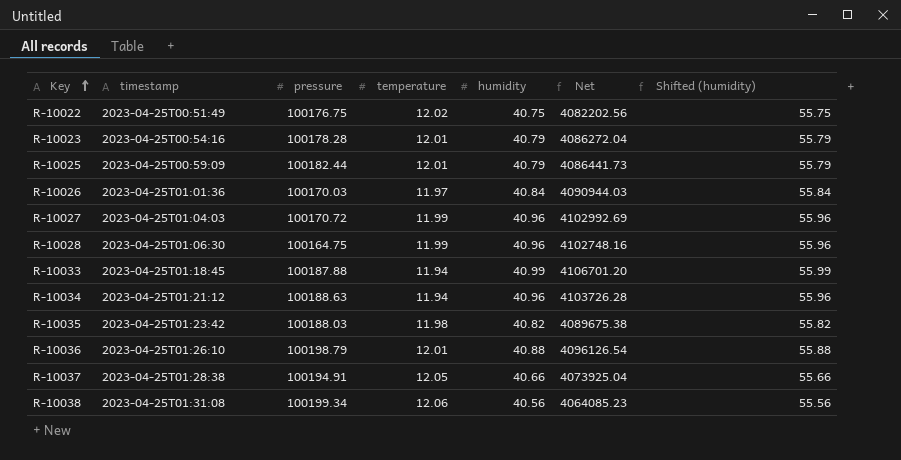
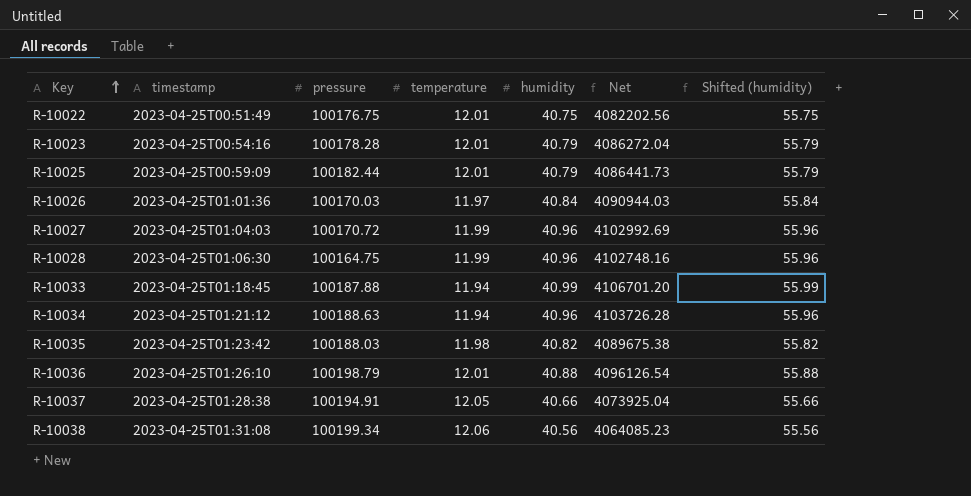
R-10022 | temperature: 12.02 -> 12.01

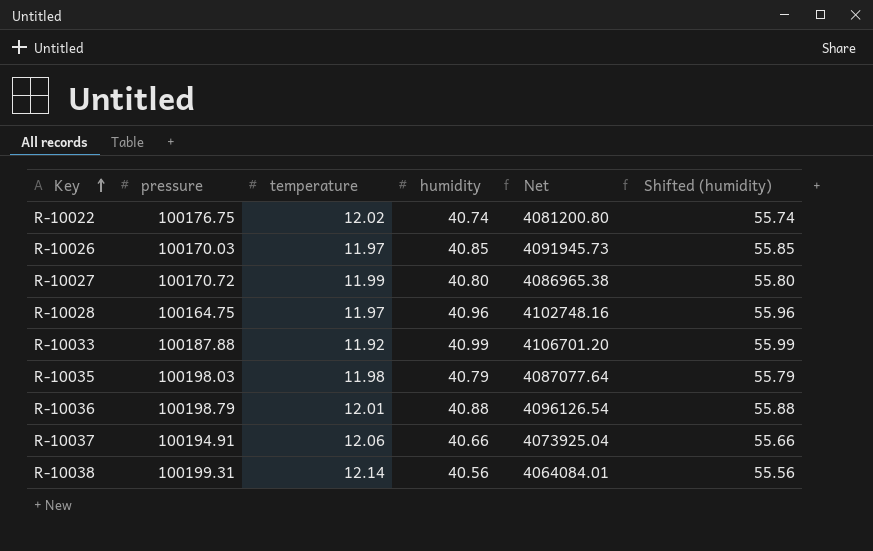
column timestamp | position: 2 -> none
row R-10023: 2023-04-25T00:54:16 | 100178.28 | 12.01 | 40.79 | 4086272.04 | 55.79 -> none
row R-10025: 2023-04-25T00:59:09 | 100182.44 | 12.01 | 40.79 | 4086441.73 | 55.79 -> none
row R-10034: 2023-04-25T01:21:12 | 100188.63 | 11.94 | 40.96 | 4103726.28 | 55.96 -> none
R-10022 | temperature: 12.01 -> 12.02
R-10022 | humidity: 40.75 -> 40.74
R-10022 | Net: 4082202.56 -> 4081200.80
R-10022 | Shifted (humidity): 55.75 -> 55.74
R-10026 | humidity: 40.84 -> 40.85
R-10026 | Net: 4090944.03 -> 4091945.73
R-10026 | Shifted (humidity): 55.84 -> 55.85
R-10027 | humidity: 40.96 -> 40.80
R-10027 | Net: 4102992.69 -> 4086965.38
R-10027 | Shifted (humidity): 55.96 -> 55.80
R-10028 | temperature: 11.99 -> 11.97
R-10033 | temperature: 11.94 -> 11.92
R-10035 | pressure: 100188.03 -> 100198.03
R-10035 | humidity: 40.82 -> 40.79
R-10035 | Net: 4089675.38 -> 4087077.64
R-10035 | Shifted (humidity): 55.82 -> 55.79
R-10037 | temperature: 12.05 -> 12.06
R-10038 | pressure: 100199.34 -> 100199.31
R-10038 | temperature: 12.06 -> 12.14
R-10038 | Net: 4064085.23 -> 4064084.01

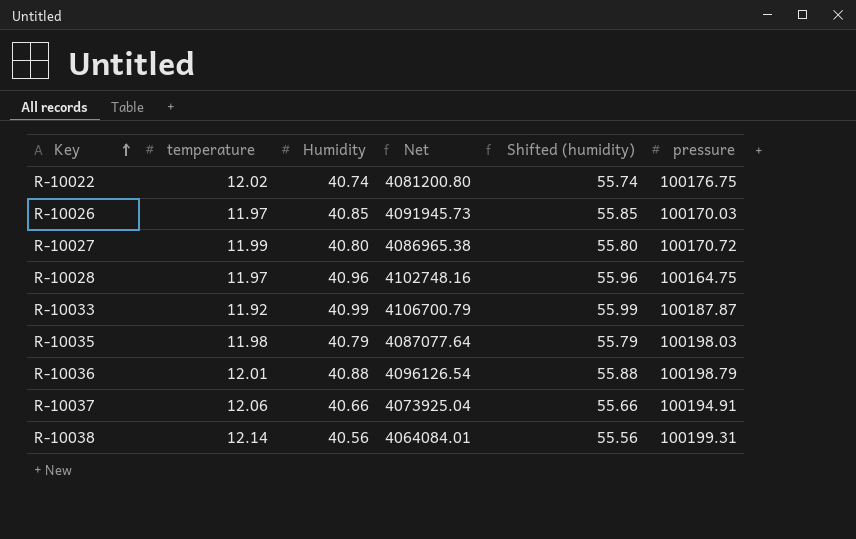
column name: humidity -> Humidity
column pressure | position: 2 -> 6
R-10033 | Net: 4106701.20 -> 4106700.79
R-10033 | pressure: 100187.88 -> 100187.87

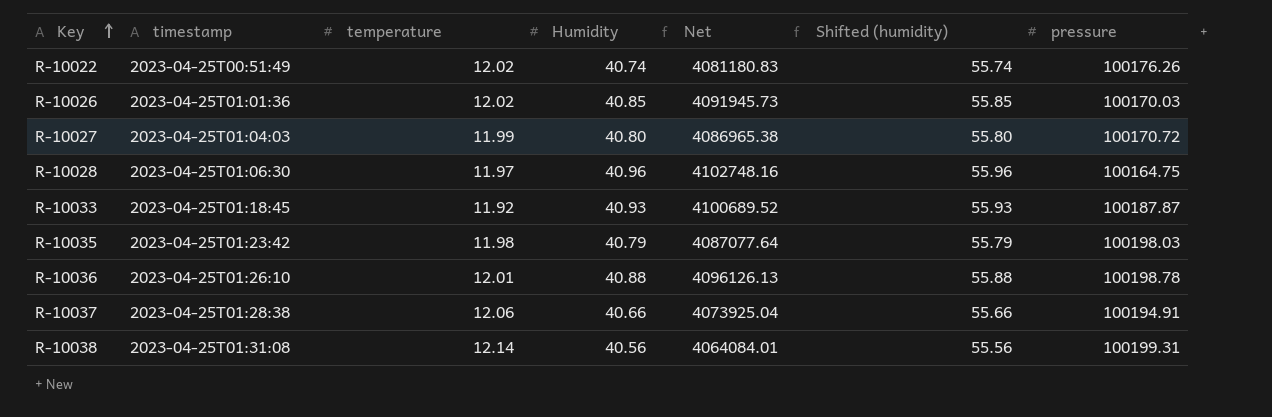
column timestamp | position: none -> 2
R-10022 | Net: 4081200.80 -> 4081180.83
R-10022 | pressure: 100176.75 -> 100176.26
R-10026 | temperature: 11.97 -> 12.02
R-10033 | Humidity: 40.99 -> 40.93
R-10033 | Net: 4106700.79 -> 4100689.52
R-10033 | Shifted (humidity): 55.99 -> 55.93
R-10036 | Net: 4096126.54 -> 4096126.13
R-10036 | pressure: 100198.79 -> 100198.78

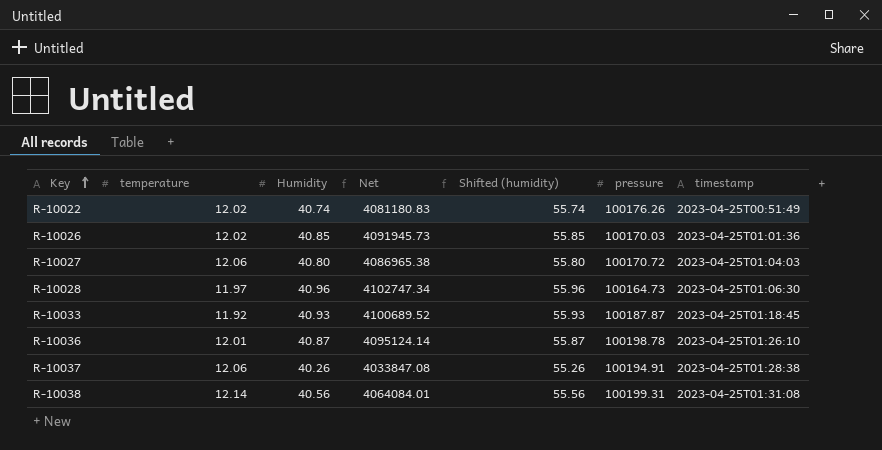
column timestamp | position: 2 -> 7
row R-10035: 2023-04-25T01:23:42 | 11.98 | 40.79 | 4087077.64 | 55.79 | 100198.03 -> none
R-10027 | temperature: 11.99 -> 12.06
R-10028 | Net: 4102748.16 -> 4102747.34
R-10028 | pressure: 100164.75 -> 100164.73
R-10036 | Humidity: 40.88 -> 40.87
R-10036 | Net: 4096126.13 -> 4095124.14
R-10036 | Shifted (humidity): 55.88 -> 55.87
R-10037 | Humidity: 40.66 -> 40.26
R-10037 | Net: 4073925.04 -> 4033847.08
R-10037 | Shifted (humidity): 55.66 -> 55.26

